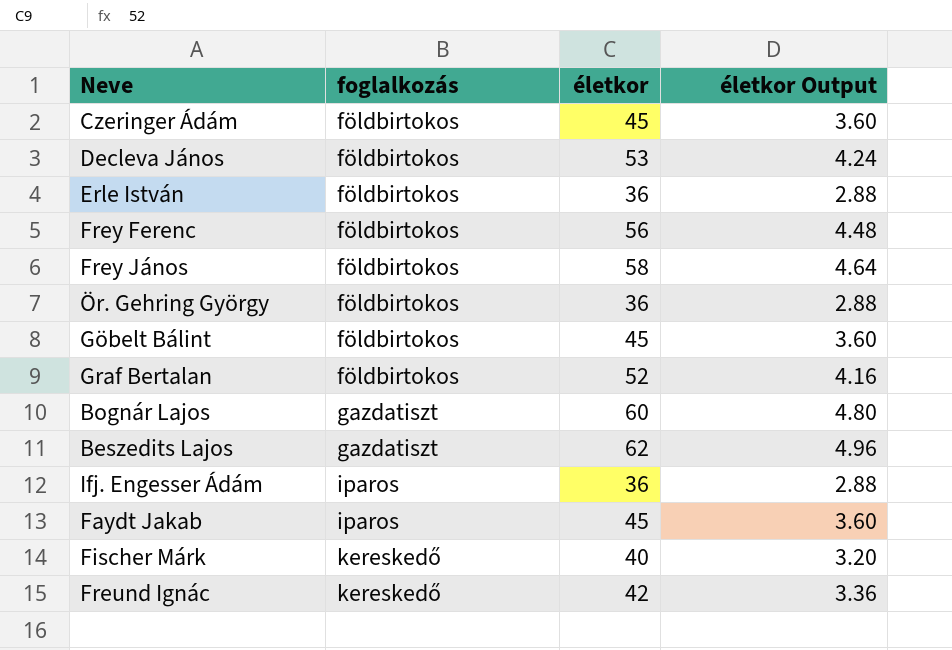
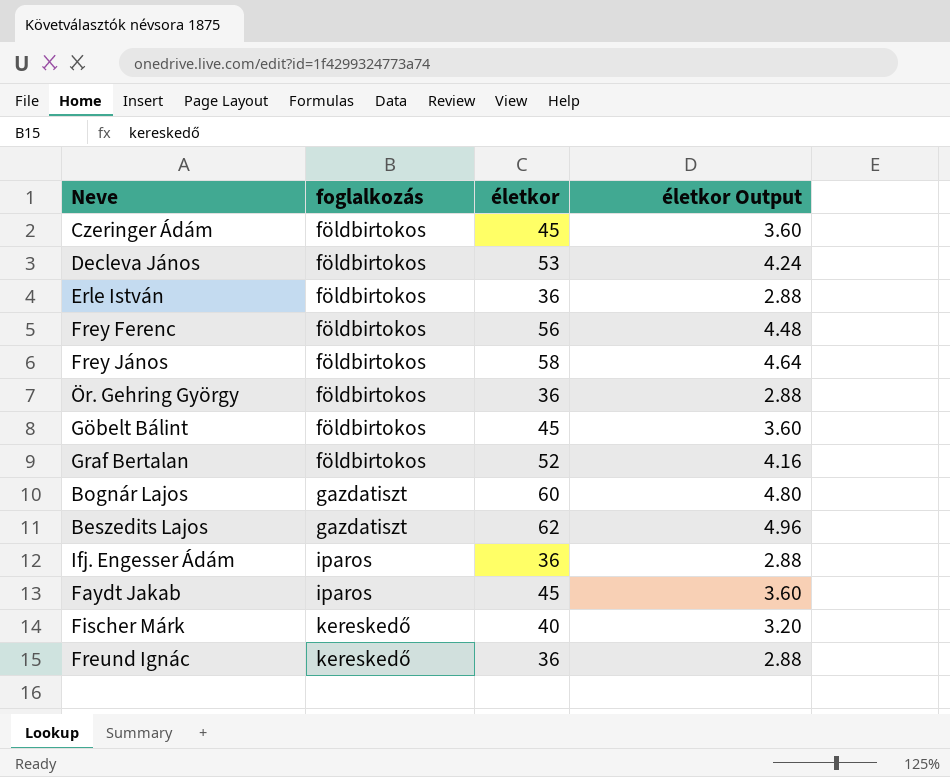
Freund Ignác | életkor: 42 -> 36
Freund Ignác | életkor Output: 3.36 -> 2.88

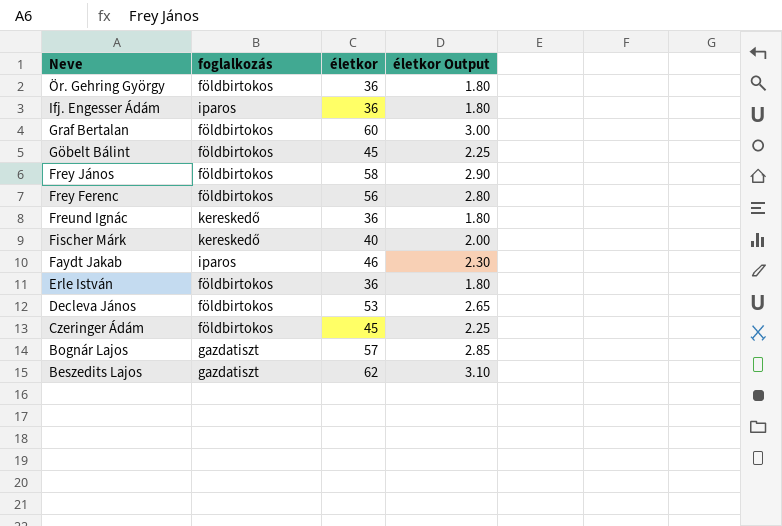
row order: foglalkozás ascending -> Neve descending
column életkor Output | formula: [életkor] * 0.08 -> [életkor] * 0.05
Graf Bertalan | életkor: 52 -> 60
Faydt Jakab | életkor: 45 -> 46
Bognár Lajos | életkor: 60 -> 57

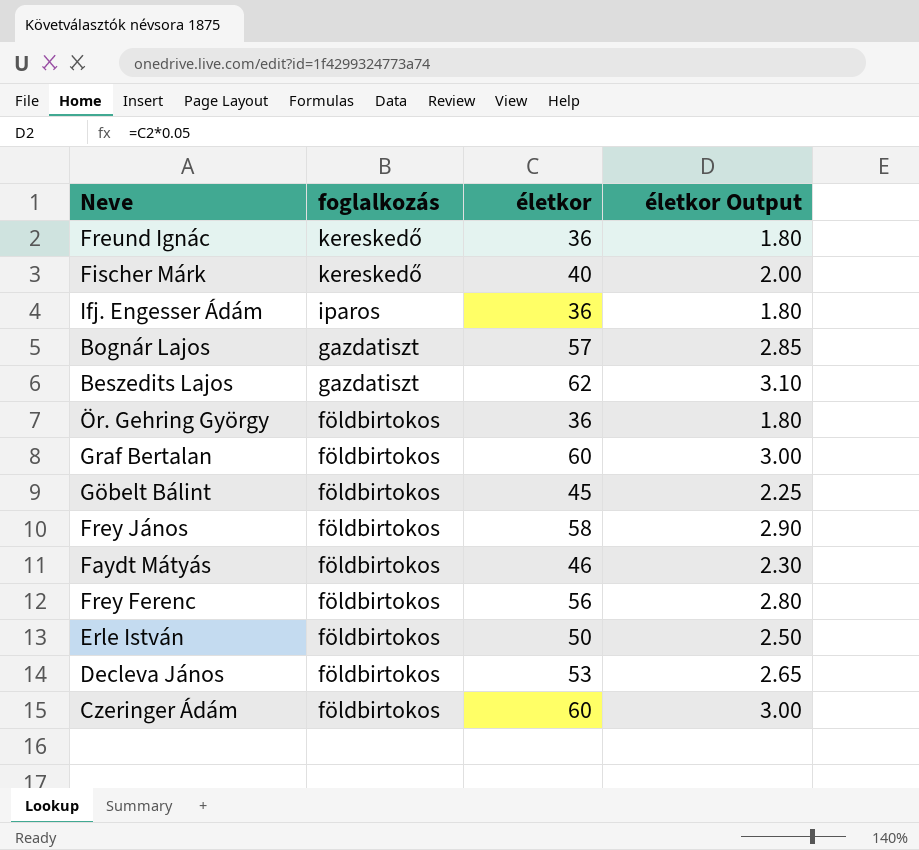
row order: Neve descending -> foglalkozás descending
row Faydt Jakab: iparos | 46 | 2.30 -> none
row Faydt Mátyás: none -> földbirtokos | 46 | 2.30
Erle István | életkor: 36 -> 50
Erle István | életkor Output: 1.80 -> 2.50
Czeringer Ádám | életkor: 45 -> 60
Czeringer Ádám | életkor Output: 2.25 -> 3.00

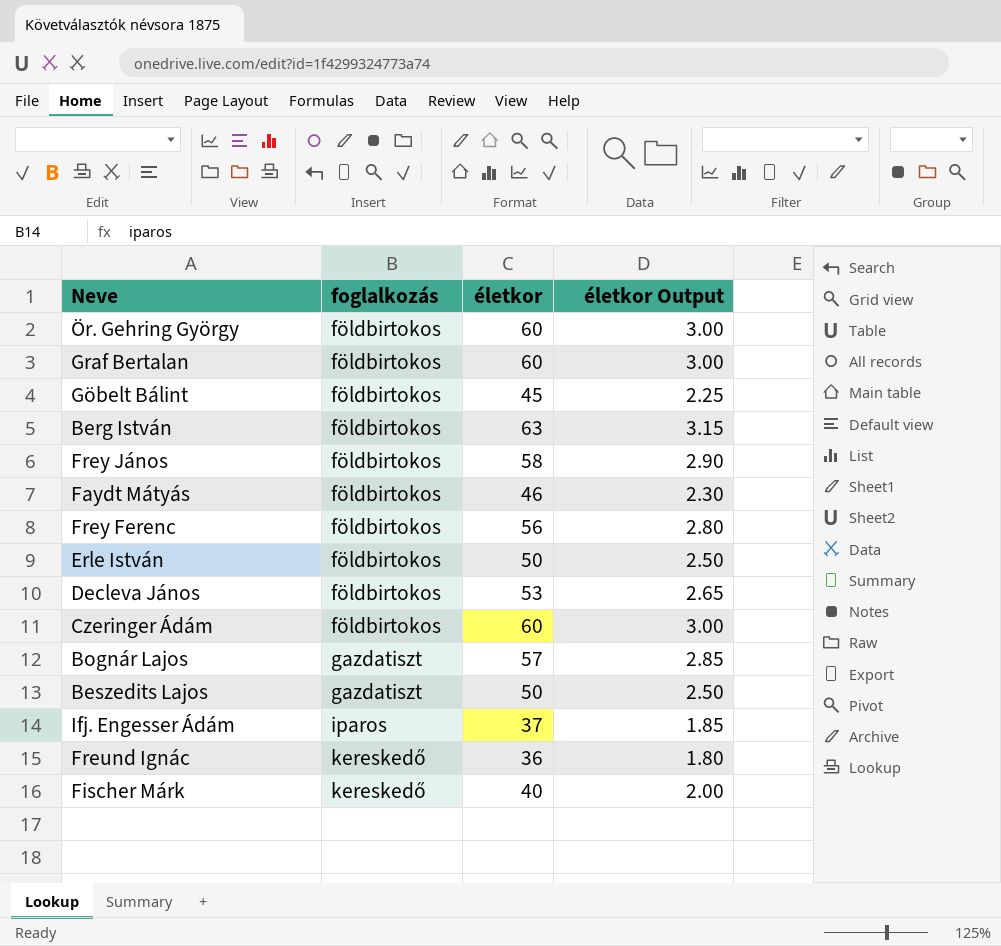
row order: foglalkozás descending -> foglalkozás ascending
Ör. Gehring György | életkor: 36 -> 60
Ör. Gehring György | életkor Output: 1.80 -> 3.00
row Berg István: none -> földbirtokos | 63 | 3.15
Beszedits Lajos | életkor: 62 -> 50
Beszedits Lajos | életkor Output: 3.10 -> 2.50
Ifj. Engesser Ádám | életkor: 36 -> 37
Ifj. Engesser Ádám | életkor Output: 1.80 -> 1.85

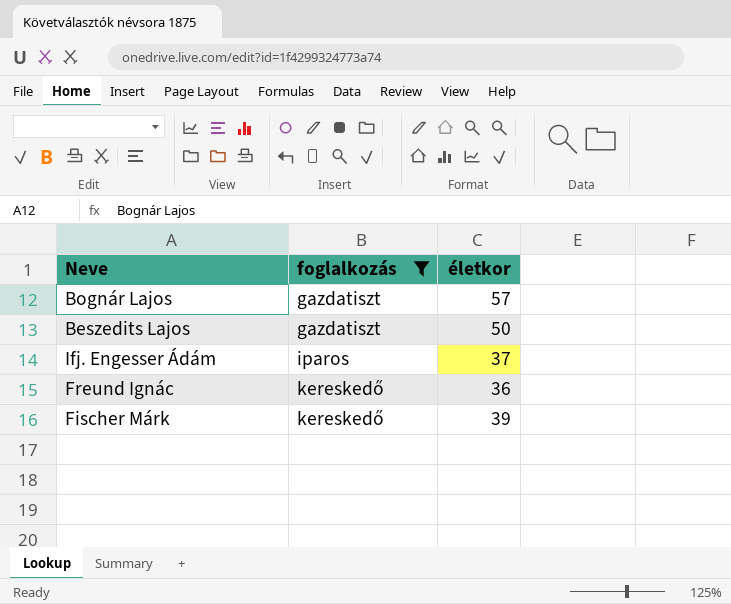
filter: none -> foglalkozás != földbirtokos
column életkor Output | formula: [életkor] * 0.05 -> none
Fischer Márk | életkor: 40 -> 39

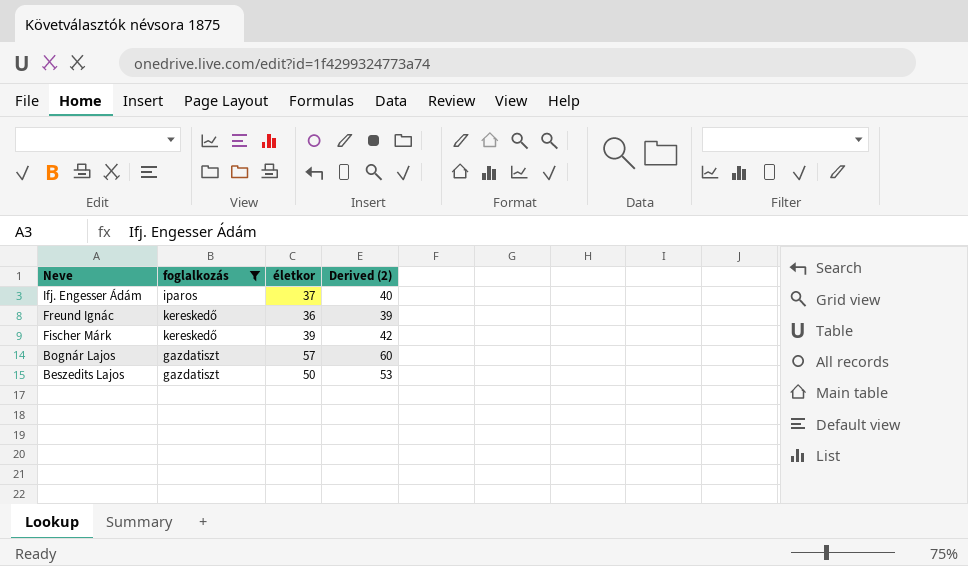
row order: foglalkozás ascending -> Neve descending
column Derived (2) | formula: none -> [életkor] + 3

